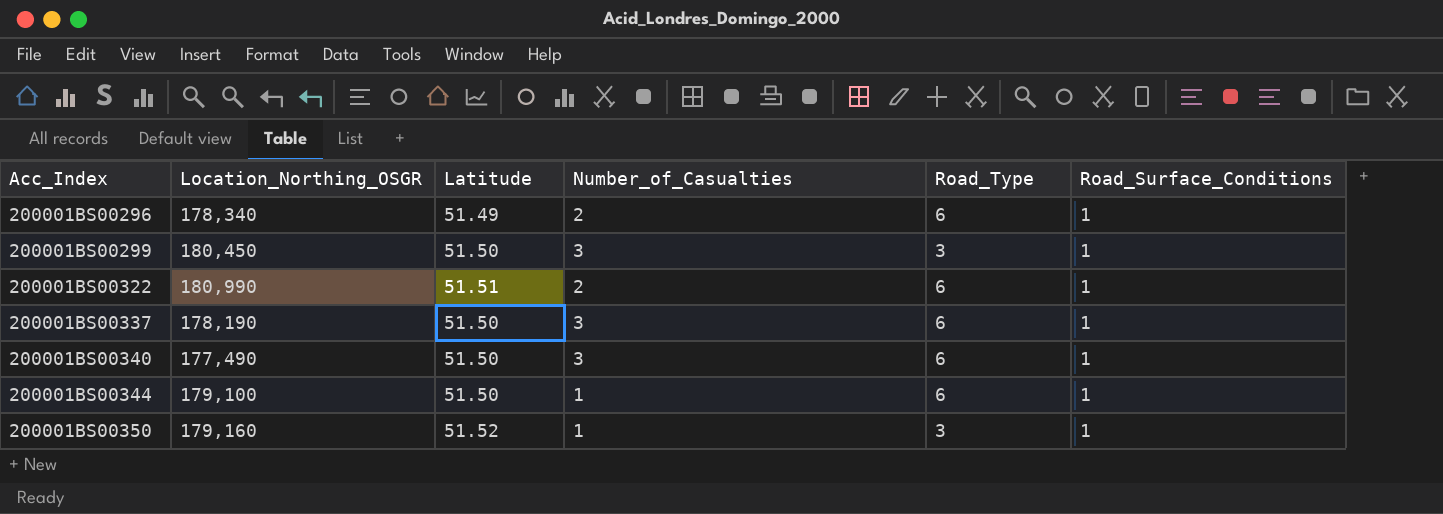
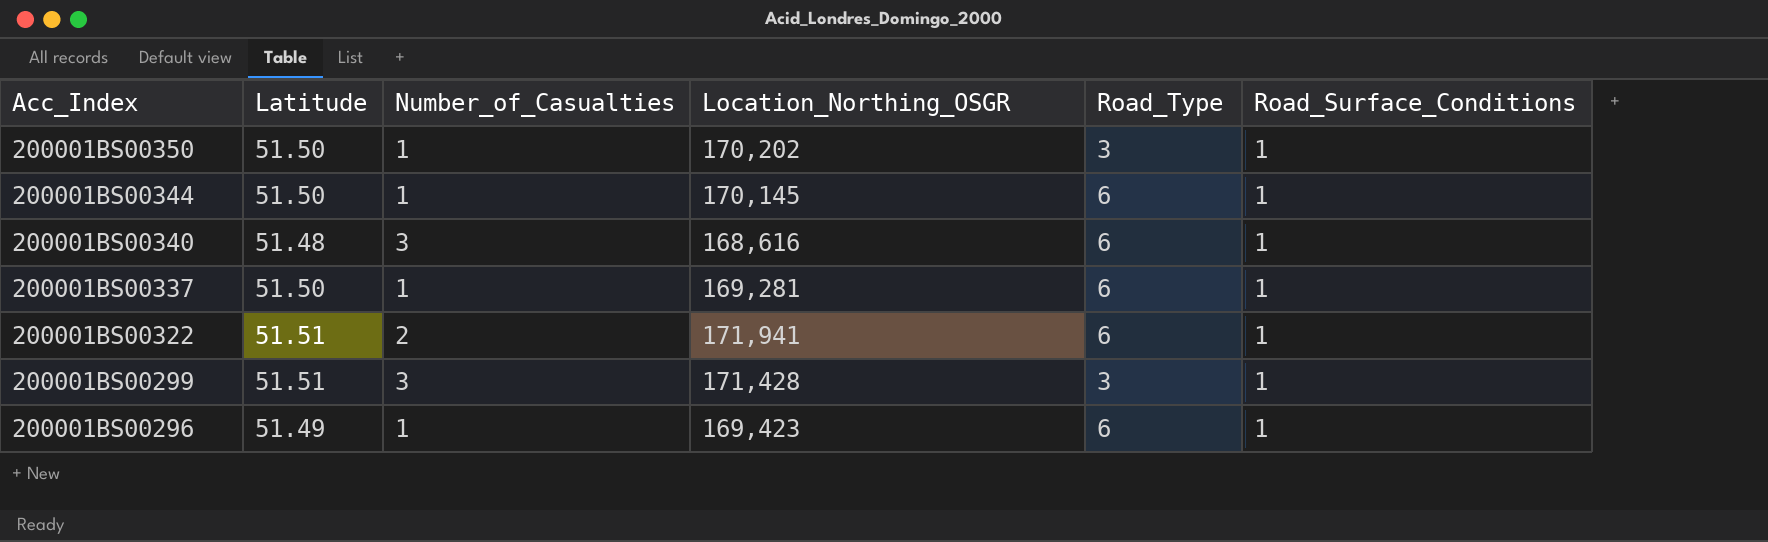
row order: Acc_Index ascending -> Acc_Index descending
column Location_Northing_OSGR | position: 2 -> 4
200001BS00350 | Latitude: 51.52 -> 51.50
200001BS00350 | Location_Northing_OSGR: 179,160 -> 170,202
200001BS00344 | Location_Northing_OSGR: 179,100 -> 170,145
200001BS00340 | Latitude: 51.50 -> 51.48
200001BS00340 | Location_Northing_OSGR: 177,490 -> 168,616
200001BS00337 | Number_of_Casualties: 3 -> 1
200001BS00337 | Location_Northing_OSGR: 178,190 -> 169,281
200001BS00322 | Location_Northing_OSGR: 180,990 -> 171,941
200001BS00299 | Latitude: 51.50 -> 51.51
200001BS00299 | Location_Northing_OSGR: 180,450 -> 171,428
200001BS00296 | Number_of_Casualties: 2 -> 1
200001BS00296 | Location_Northing_OSGR: 178,340 -> 169,423

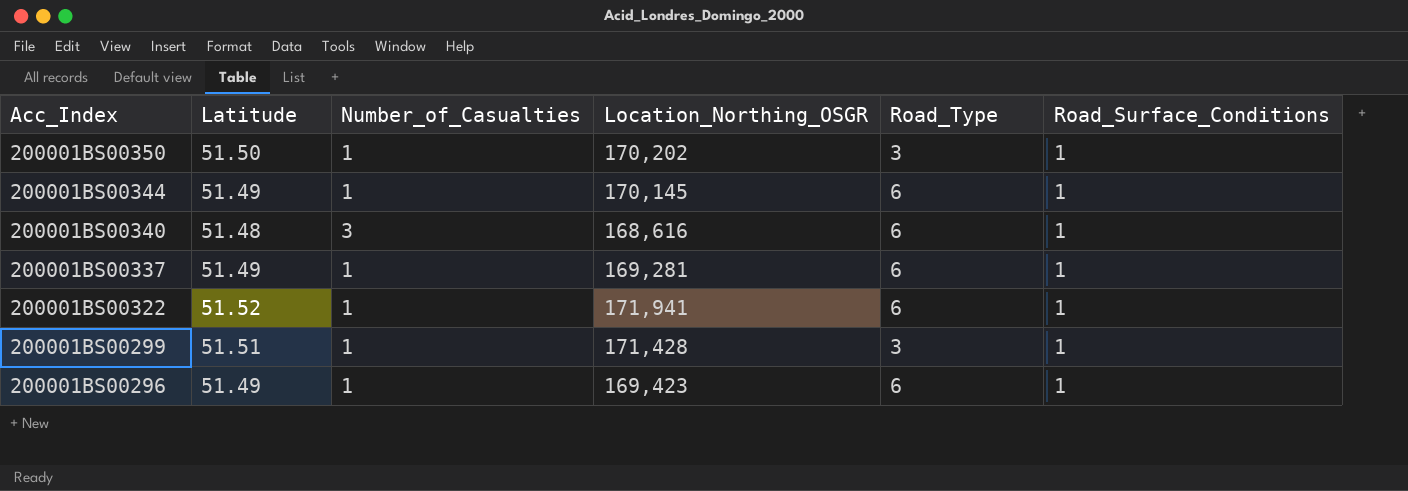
200001BS00344 | Latitude: 51.50 -> 51.49
200001BS00337 | Latitude: 51.50 -> 51.49
200001BS00322 | Latitude: 51.51 -> 51.52
200001BS00322 | Number_of_Casualties: 2 -> 1
200001BS00299 | Number_of_Casualties: 3 -> 1

